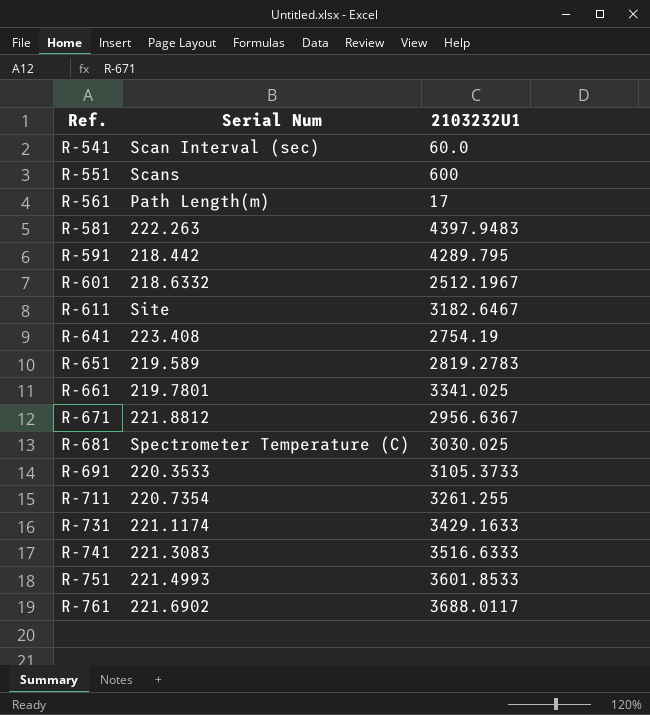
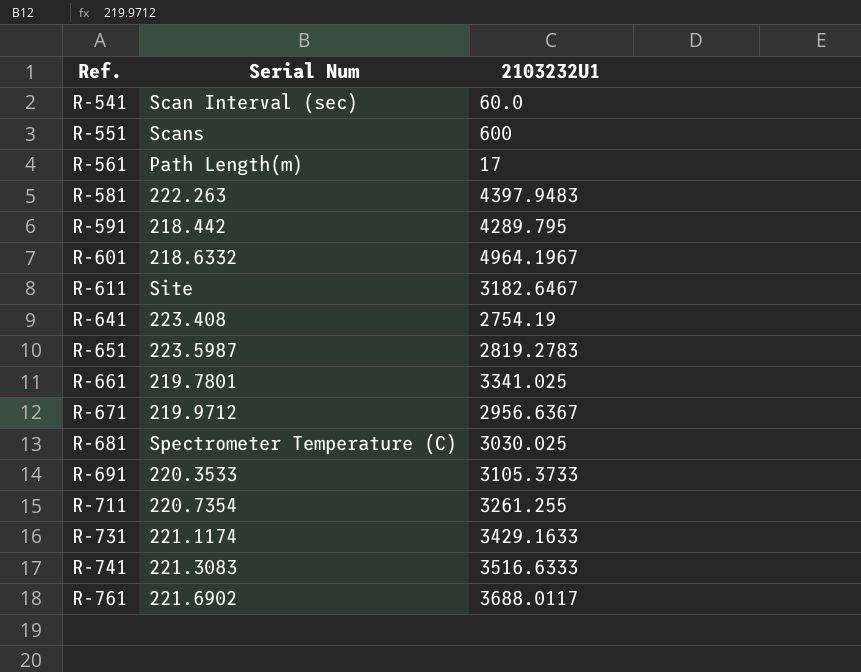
row R-751: 221.4993 | 3601.8533 -> none
R-601 | 2103232U1: 2512.1967 -> 4964.1967
R-651 | Serial Num: 219.589 -> 223.5987
R-671 | Serial Num: 221.8812 -> 219.9712

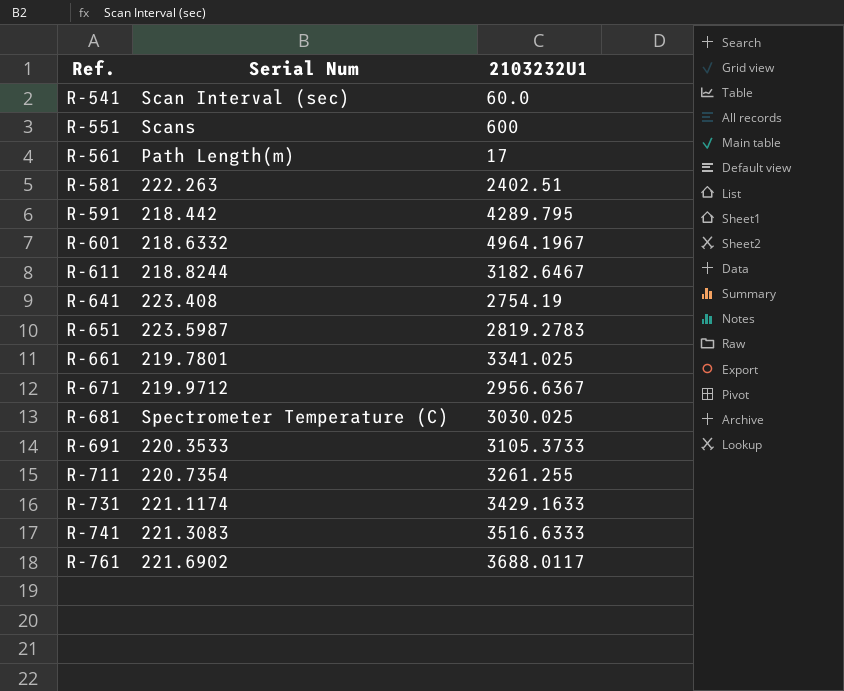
R-581 | 2103232U1: 4397.9483 -> 2402.51
R-611 | Serial Num: Site -> 218.8244

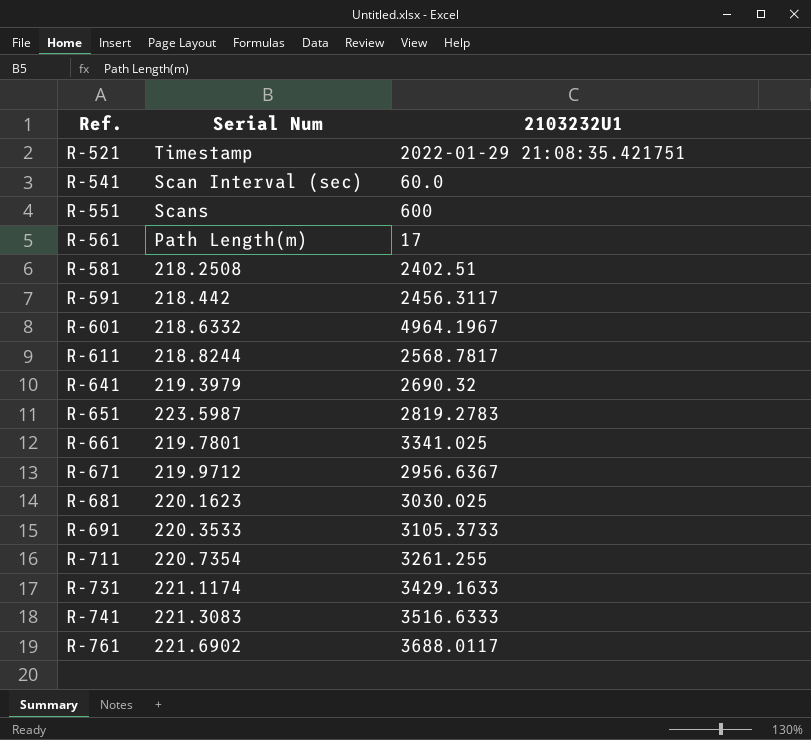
row R-521: none -> Timestamp | 2022-01-29 21:08:35.421751
R-581 | Serial Num: 222.263 -> 218.2508
R-591 | 2103232U1: 4289.795 -> 2456.3117
R-611 | 2103232U1: 3182.6467 -> 2568.7817
R-641 | Serial Num: 223.408 -> 219.3979
R-641 | 2103232U1: 2754.19 -> 2690.32
R-681 | Serial Num: Spectrometer Temperature (C) -> 220.1623

